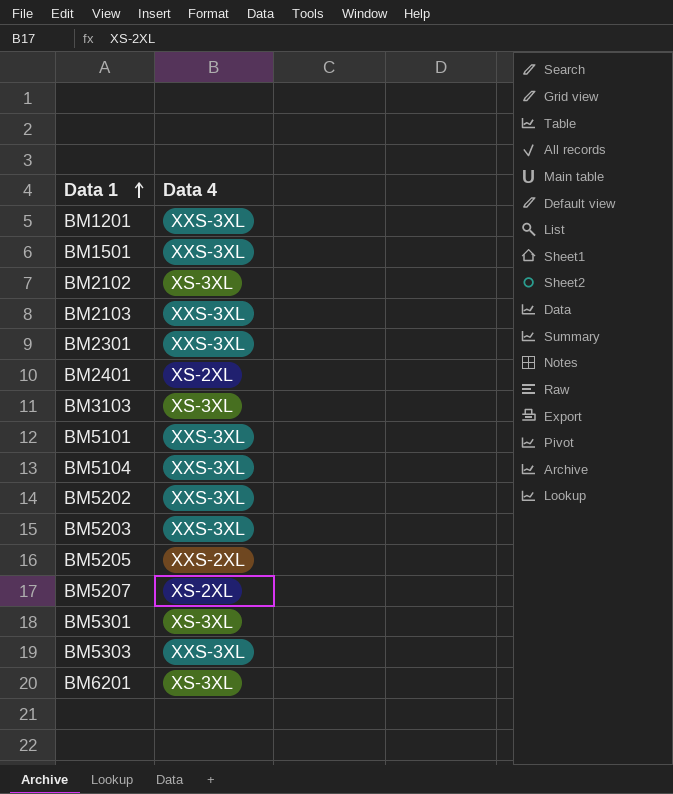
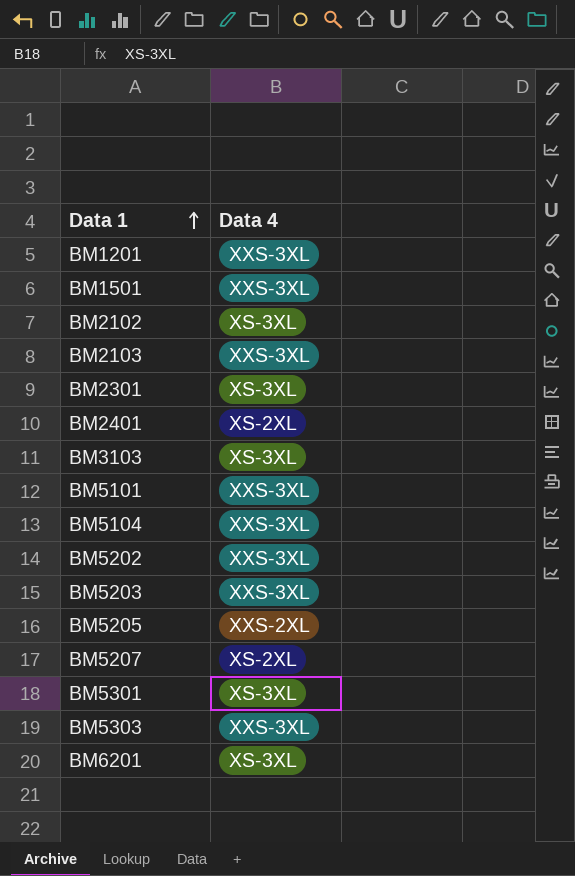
BM2301 | Data 4: XXS-3XL -> XS-3XL

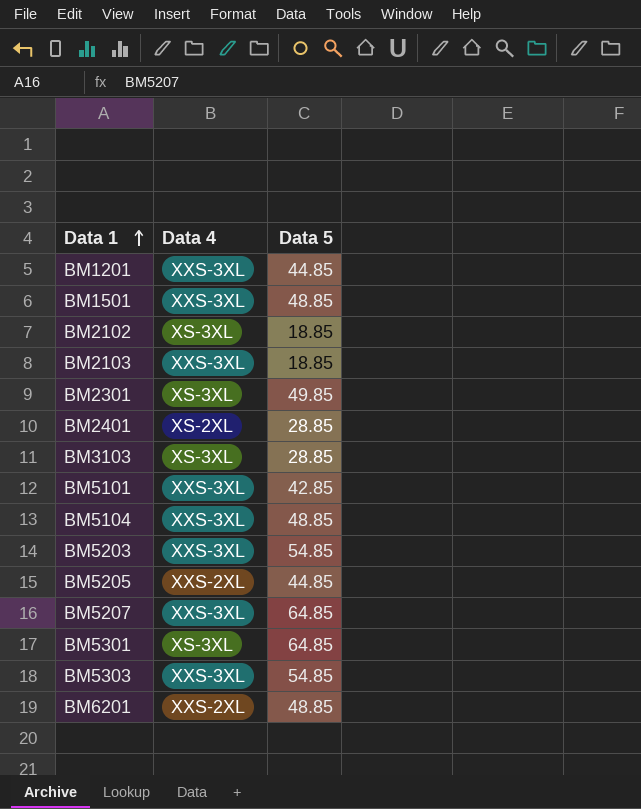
column Data 5 | position: none -> 3
row BM5202: XXS-3XL -> none
BM5207 | Data 4: XS-2XL -> XXS-3XL
BM6201 | Data 4: XS-3XL -> XXS-2XL

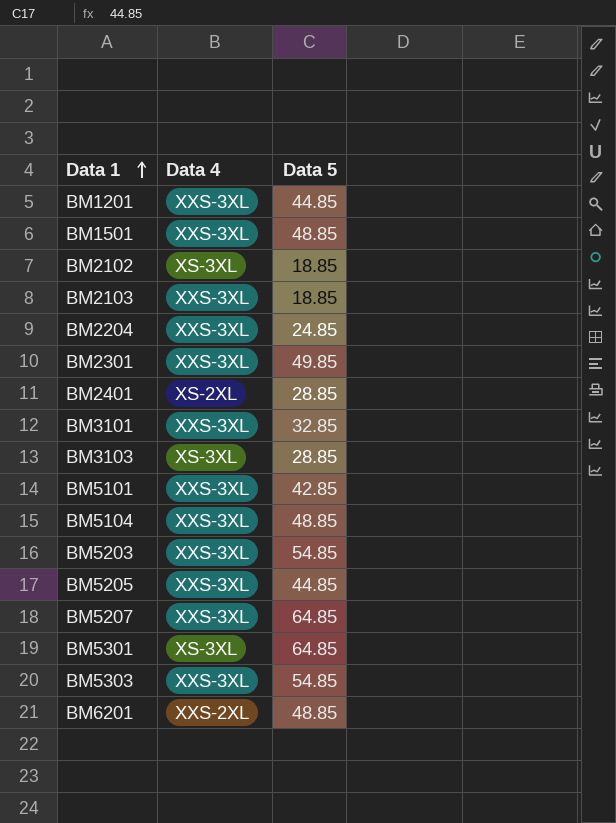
row BM2204: none -> XXS-3XL | 24.85
BM2301 | Data 4: XS-3XL -> XXS-3XL
row BM3101: none -> XXS-3XL | 32.85
BM5205 | Data 4: XXS-2XL -> XXS-3XL

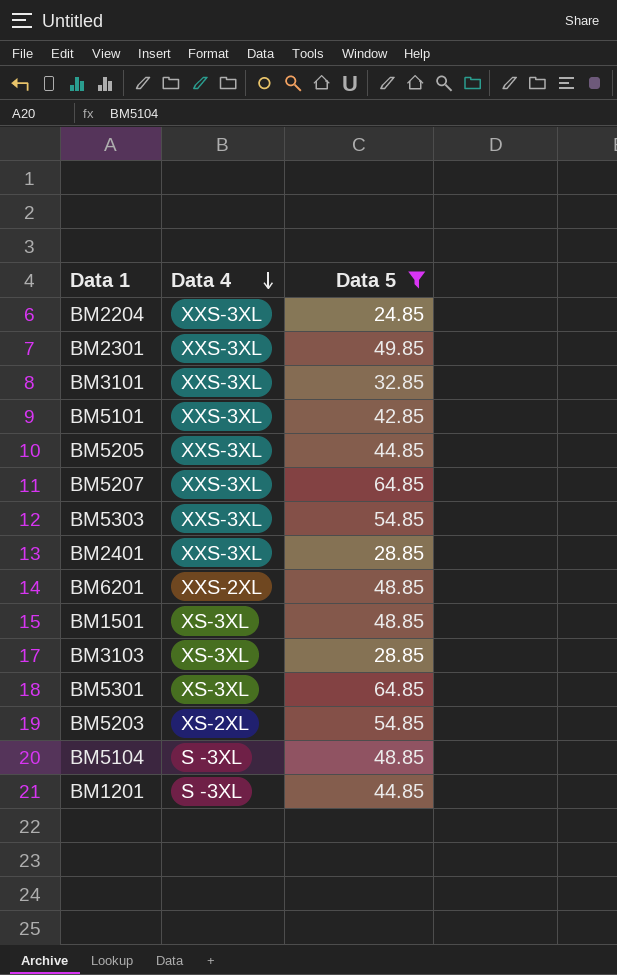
filter: none -> Data 5 != 18.85
row order: Data 1 ascending -> Data 4 descending
BM2401 | Data 4: XS-2XL -> XXS-3XL
BM1501 | Data 4: XXS-3XL -> XS-3XL
BM5203 | Data 4: XXS-3XL -> XS-2XL
BM5104 | Data 4: XXS-3XL -> S -3XL
BM1201 | Data 4: XXS-3XL -> S -3XL

